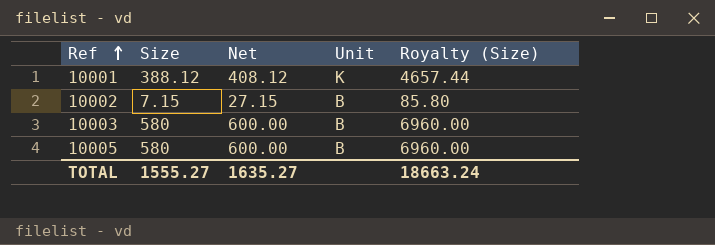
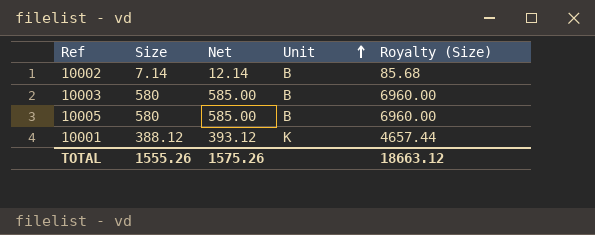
row order: Ref ascending -> Unit ascending
column Net | formula: [Size] + 20 -> [Size] + 5
10002 | Size: 7.15 -> 7.14
10002 | Royalty (Size): 85.80 -> 85.68
TOTAL | Size: 1555.27 -> 1555.26
TOTAL | Net: 1635.27 -> 1575.26
TOTAL | Royalty (Size): 18663.24 -> 18663.12

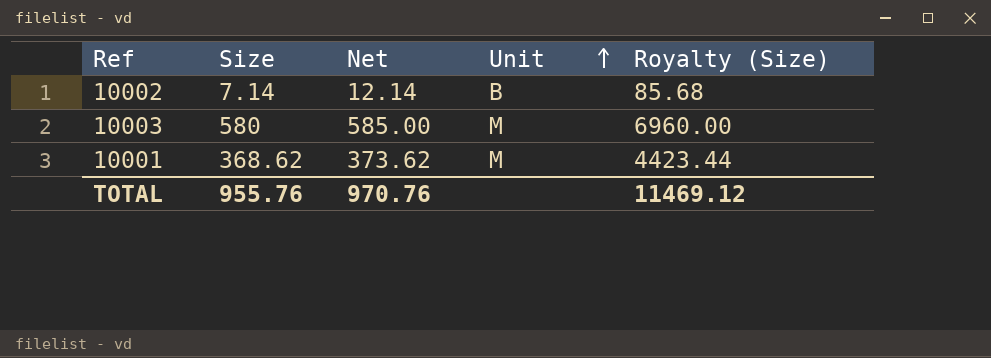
row 10005: 580 | 585.00 | B | 6960.00 -> none
10003 | Unit: B -> M
10001 | Size: 388.12 -> 368.62
10001 | Net: 393.12 -> 373.62
10001 | Unit: K -> M
10001 | Royalty (Size): 4657.44 -> 4423.44
TOTAL | Size: 1555.26 -> 955.76
TOTAL | Net: 1575.26 -> 970.76
TOTAL | Royalty (Size): 18663.12 -> 11469.12

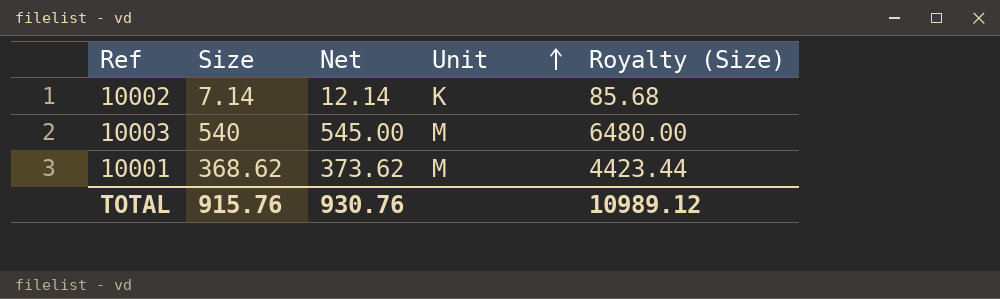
10002 | Unit: B -> K
10003 | Size: 580 -> 540
10003 | Net: 585.00 -> 545.00
10003 | Royalty (Size): 6960.00 -> 6480.00
TOTAL | Size: 955.76 -> 915.76
TOTAL | Net: 970.76 -> 930.76
TOTAL | Royalty (Size): 11469.12 -> 10989.12

